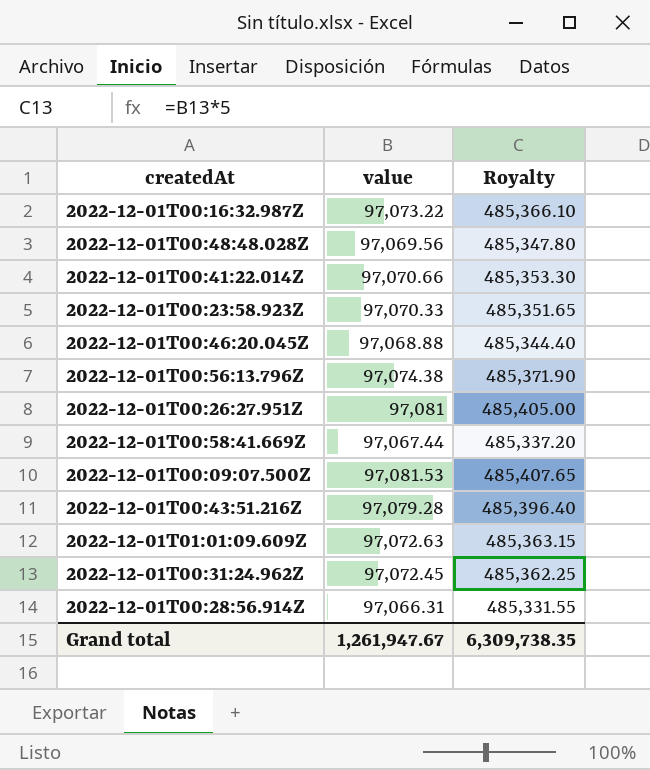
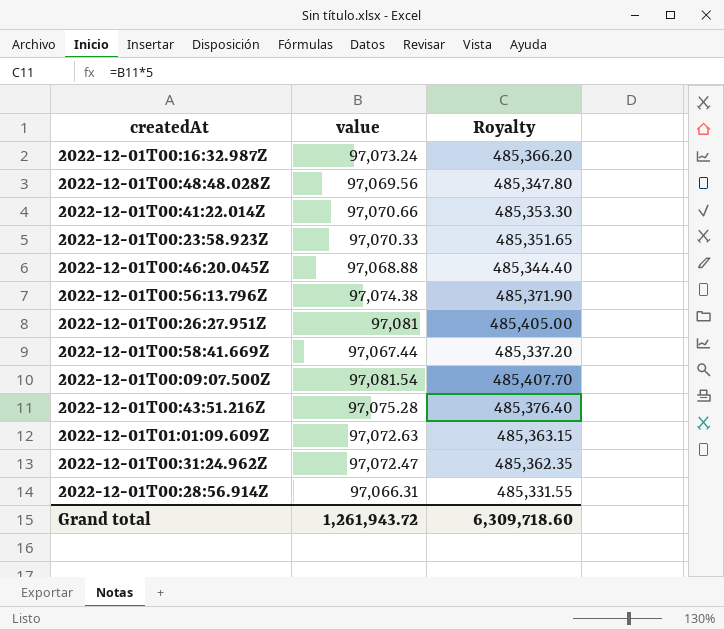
2022-12-01T00:16:32.987Z | value: 97,073.22 -> 97,073.24
2022-12-01T00:16:32.987Z | Royalty: 485,366.10 -> 485,366.20
2022-12-01T00:09:07.500Z | value: 97,081.53 -> 97,081.54
2022-12-01T00:09:07.500Z | Royalty: 485,407.65 -> 485,407.70
2022-12-01T00:43:51.216Z | value: 97,079.28 -> 97,075.28
2022-12-01T00:43:51.216Z | Royalty: 485,396.40 -> 485,376.40
2022-12-01T00:31:24.962Z | value: 97,072.45 -> 97,072.47
2022-12-01T00:31:24.962Z | Royalty: 485,362.25 -> 485,362.35
Grand total | value: 1,261,947.67 -> 1,261,943.72
Grand total | Royalty: 6,309,738.35 -> 6,309,718.60

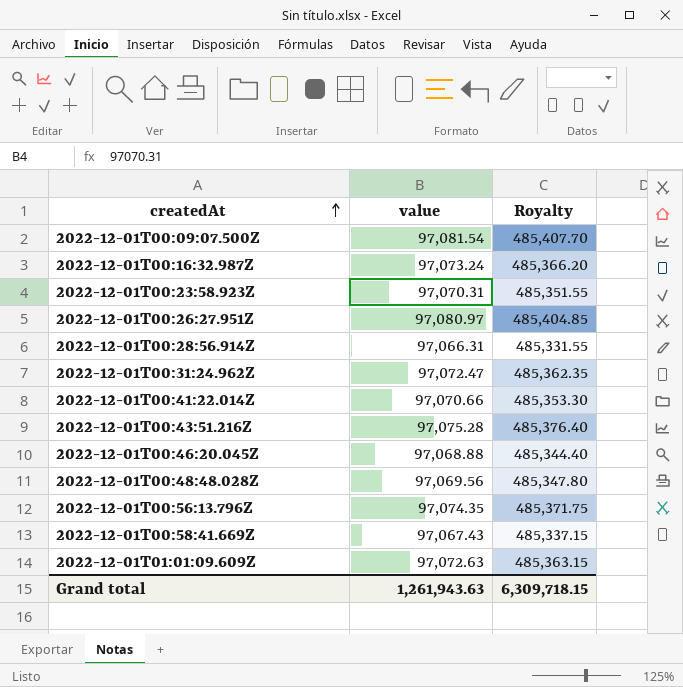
row order: none -> createdAt ascending
2022-12-01T00:23:58.923Z | value: 97,070.33 -> 97,070.31
2022-12-01T00:23:58.923Z | Royalty: 485,351.65 -> 485,351.55
2022-12-01T00:26:27.951Z | value: 97,081 -> 97,080.97
2022-12-01T00:26:27.951Z | Royalty: 485,405.00 -> 485,404.85
2022-12-01T00:56:13.796Z | value: 97,074.38 -> 97,074.35
2022-12-01T00:56:13.796Z | Royalty: 485,371.90 -> 485,371.75
2022-12-01T00:58:41.669Z | value: 97,067.44 -> 97,067.43
2022-12-01T00:58:41.669Z | Royalty: 485,337.20 -> 485,337.15
Grand total | value: 1,261,943.72 -> 1,261,943.63
Grand total | Royalty: 6,309,718.60 -> 6,309,718.15

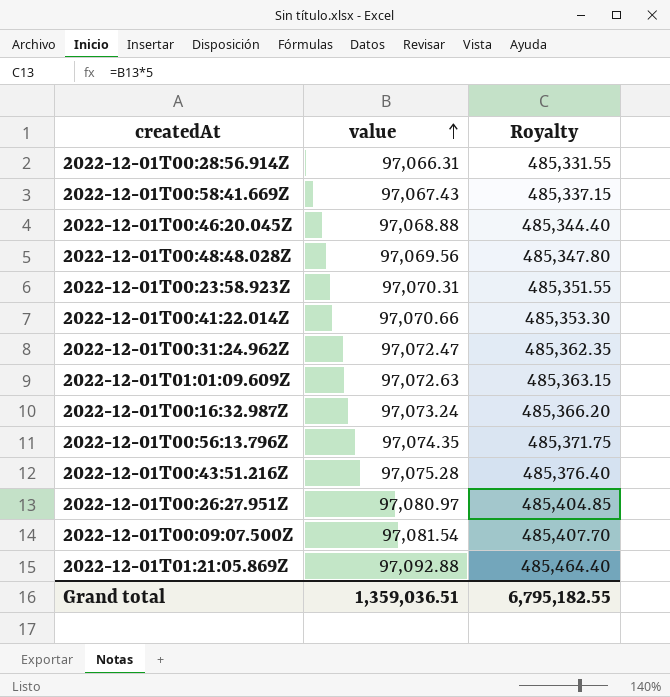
row order: createdAt ascending -> value ascending
row 2022-12-01T01:21:05.869Z: none -> 97,092.88 | 485,464.40
Grand total | value: 1,261,943.63 -> 1,359,036.51
Grand total | Royalty: 6,309,718.15 -> 6,795,182.55

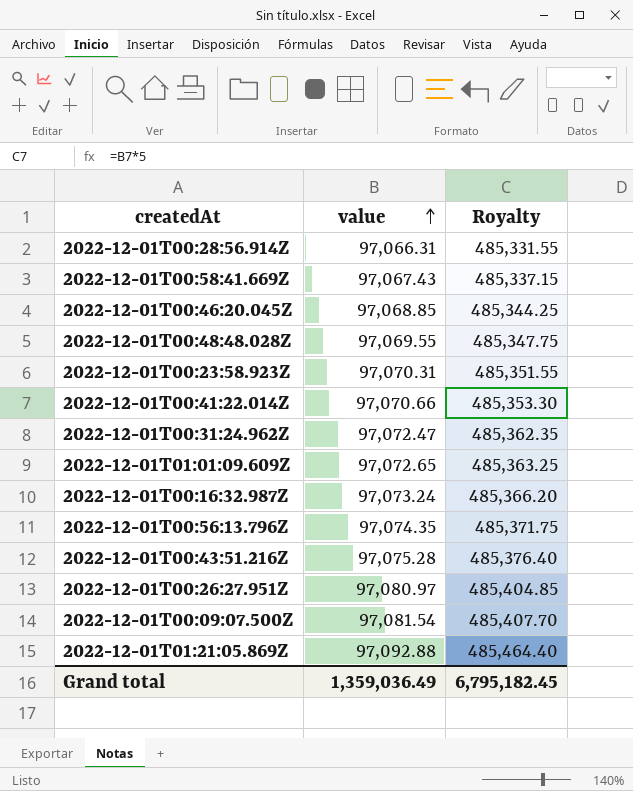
2022-12-01T00:46:20.045Z | value: 97,068.88 -> 97,068.85
2022-12-01T00:46:20.045Z | Royalty: 485,344.40 -> 485,344.25
2022-12-01T00:48:48.028Z | value: 97,069.56 -> 97,069.55
2022-12-01T00:48:48.028Z | Royalty: 485,347.80 -> 485,347.75
2022-12-01T01:01:09.609Z | value: 97,072.63 -> 97,072.65
2022-12-01T01:01:09.609Z | Royalty: 485,363.15 -> 485,363.25
Grand total | value: 1,359,036.51 -> 1,359,036.49
Grand total | Royalty: 6,795,182.55 -> 6,795,182.45

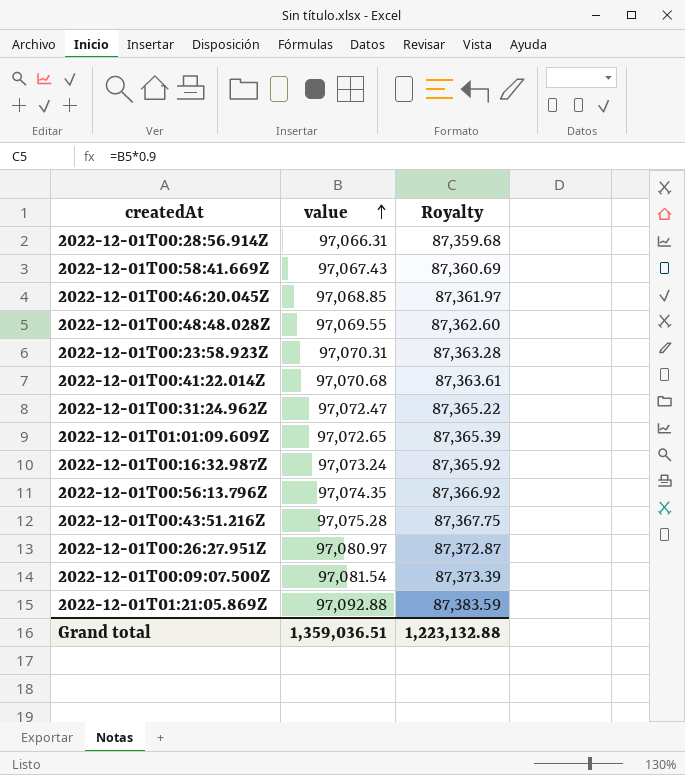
column Royalty | formula: [value] * 5 -> [value] * 0.9
2022-12-01T00:41:22.014Z | value: 97,070.66 -> 97,070.68
Grand total | value: 1,359,036.49 -> 1,359,036.51
Grand total | Royalty: 6,795,182.45 -> 1,223,132.88

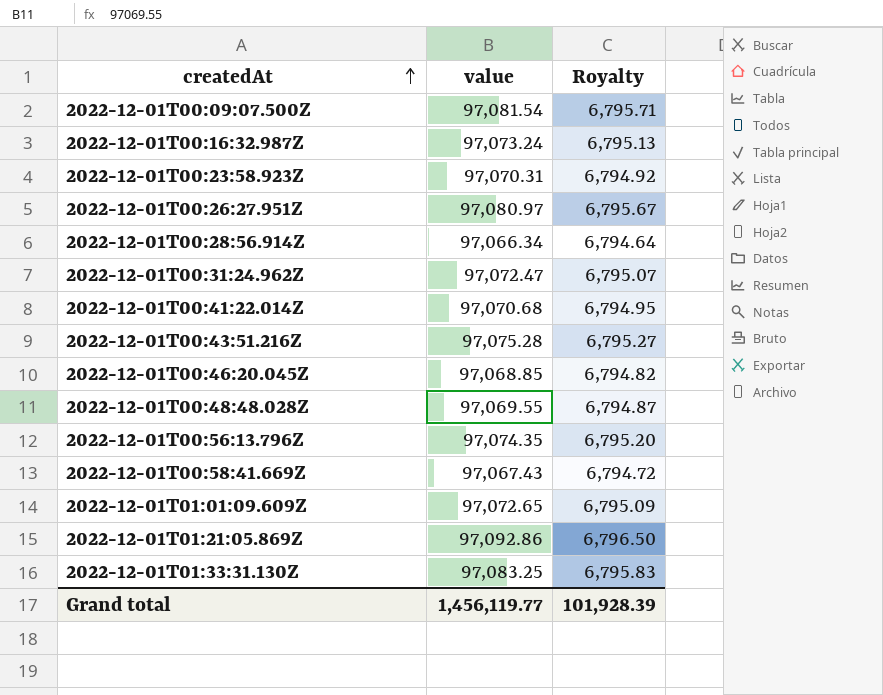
row order: value ascending -> createdAt ascending
column Royalty | formula: [value] * 0.9 -> [value] * 0.07
2022-12-01T00:28:56.914Z | value: 97,066.31 -> 97,066.34
2022-12-01T01:21:05.869Z | value: 97,092.88 -> 97,092.86
row 2022-12-01T01:33:31.130Z: none -> 97,083.25 | 6,795.83
Grand total | value: 1,359,036.51 -> 1,456,119.77
Grand total | Royalty: 1,223,132.88 -> 101,928.39

